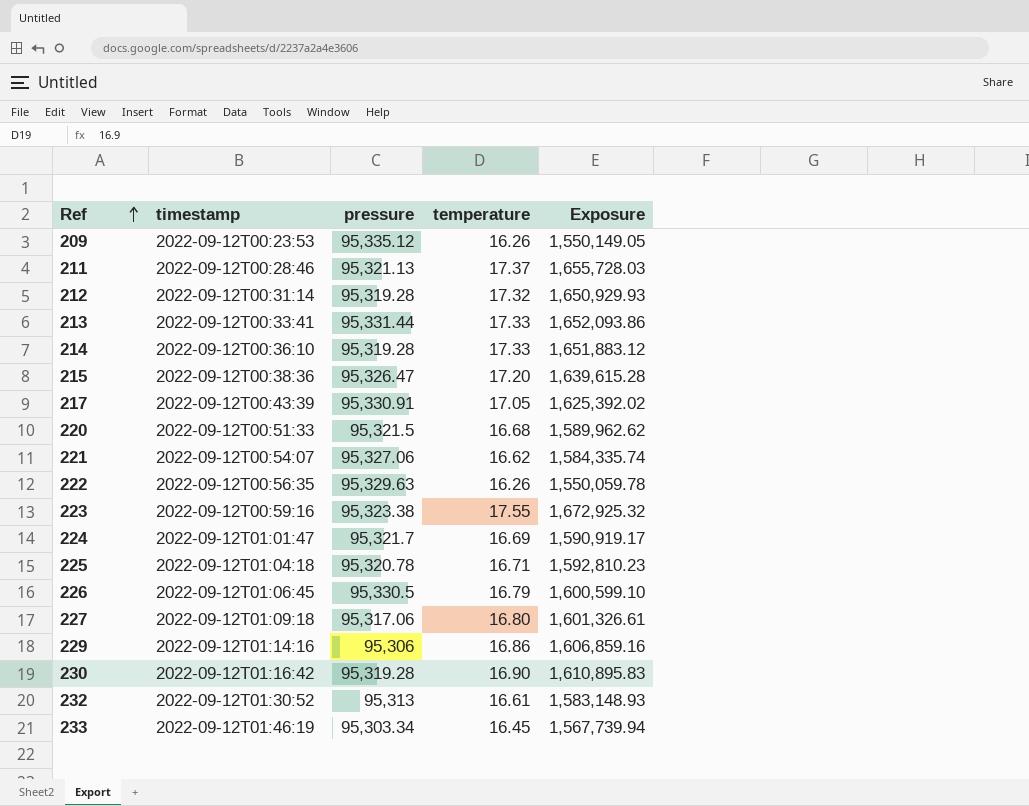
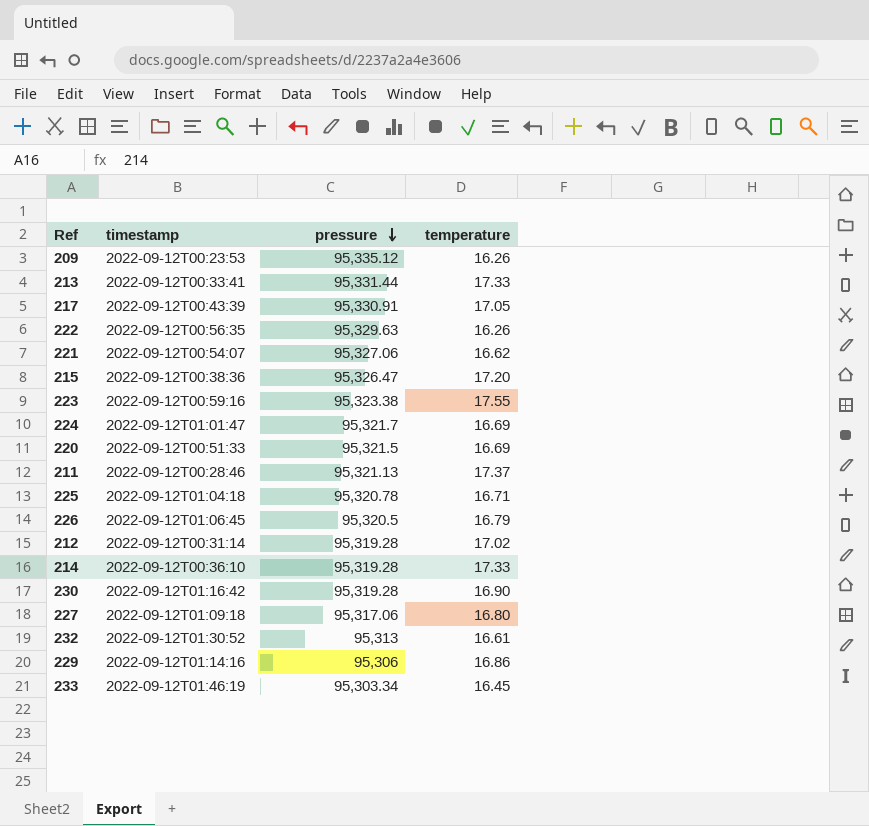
row order: Ref ascending -> pressure descending
column Exposure | formula: [pressure] * [temperature] -> none
220 | temperature: 16.68 -> 16.69
226 | pressure: 95,330.5 -> 95,320.5
212 | temperature: 17.32 -> 17.02

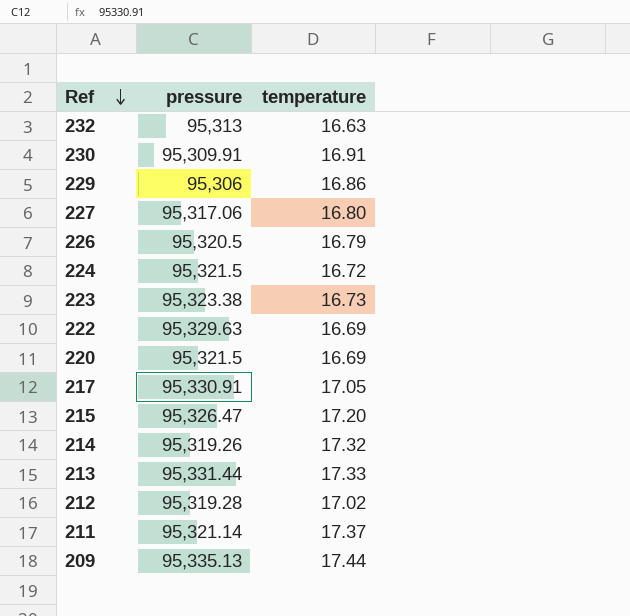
row order: pressure descending -> Ref descending
column timestamp | position: 2 -> none
row 221: 2022-09-12T00:54:07 | 95,327.06 | 16.62 -> none
row 225: 2022-09-12T01:04:18 | 95,320.78 | 16.71 -> none
row 233: 2022-09-12T01:46:19 | 95,303.34 | 16.45 -> none
232 | temperature: 16.61 -> 16.63
230 | pressure: 95,319.28 -> 95,309.91
230 | temperature: 16.90 -> 16.91
224 | pressure: 95,321.7 -> 95,321.5
224 | temperature: 16.69 -> 16.72
223 | temperature: 17.55 -> 16.73
222 | temperature: 16.26 -> 16.69
214 | pressure: 95,319.28 -> 95,319.26
214 | temperature: 17.33 -> 17.32
211 | pressure: 95,321.13 -> 95,321.14
209 | pressure: 95,335.12 -> 95,335.13
209 | temperature: 16.26 -> 17.44

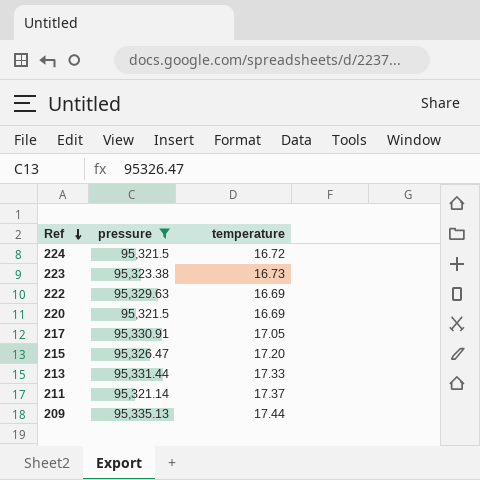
filter: none -> pressure >= 95,321.14

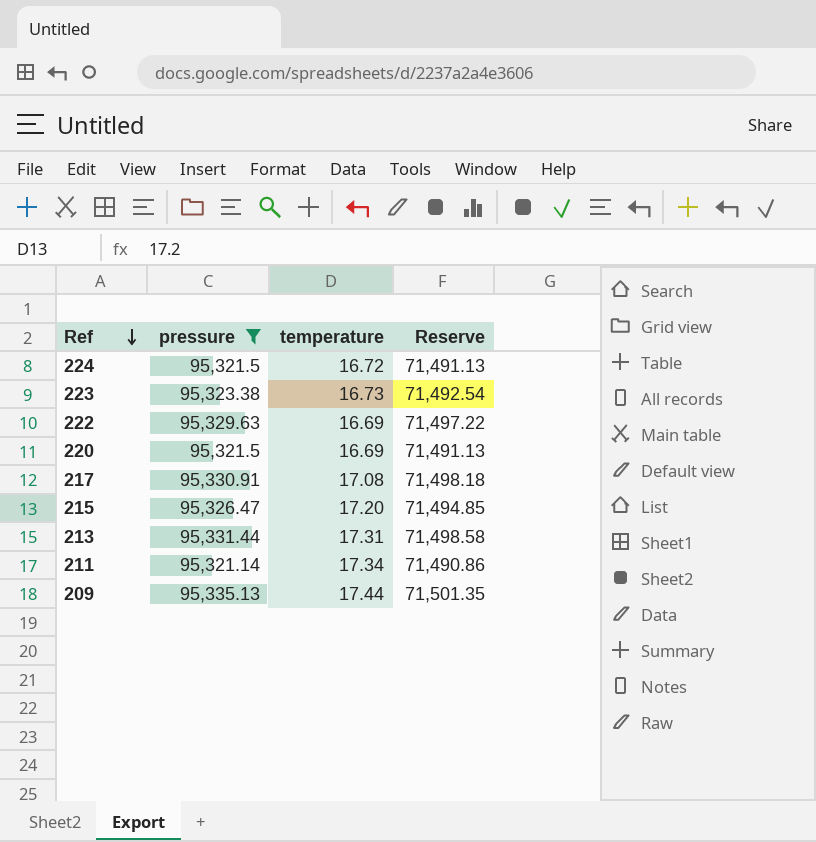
column Reserve | formula: none -> [pressure] * 0.75
217 | temperature: 17.05 -> 17.08
213 | temperature: 17.33 -> 17.31
211 | temperature: 17.37 -> 17.34

